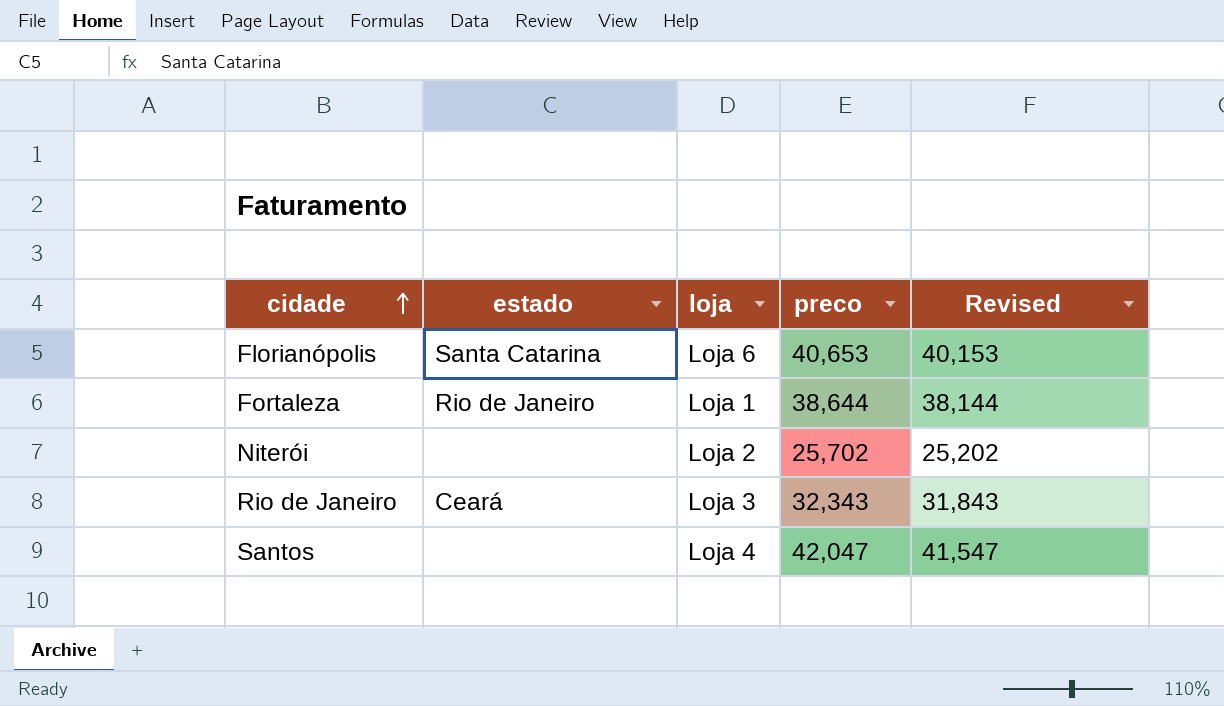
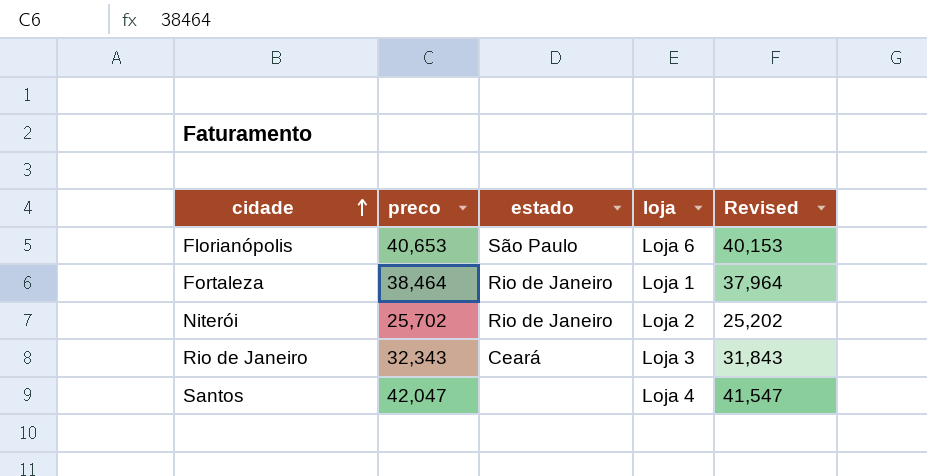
column preco | position: 4 -> 2
Florianópolis | estado: Santa Catarina -> São Paulo
Fortaleza | preco: 38,644 -> 38,464
Fortaleza | Revised: 38,144 -> 37,964
Niterói | estado: none -> Rio de Janeiro

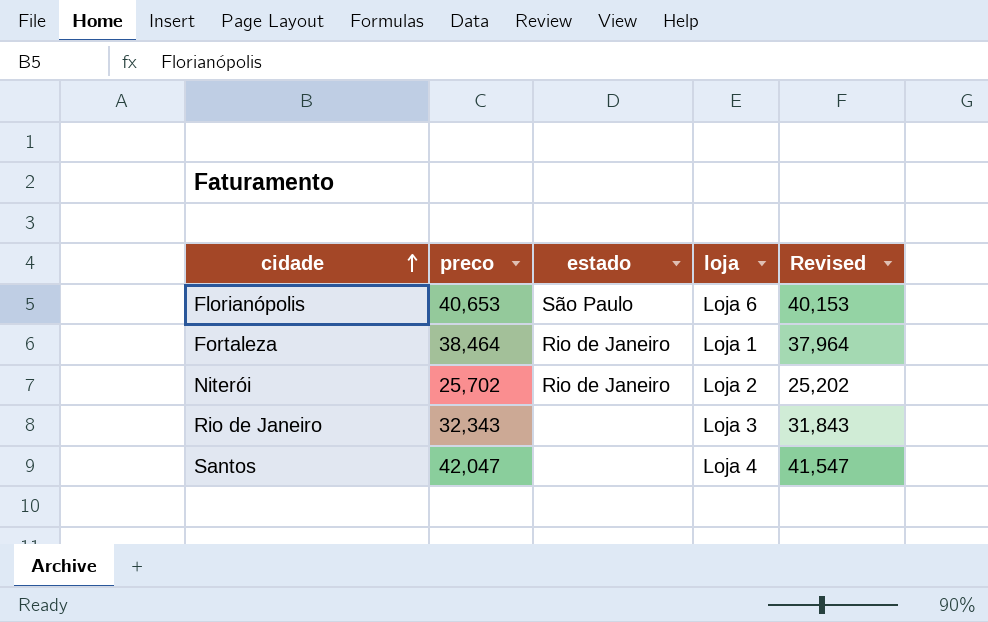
Rio de Janeiro | estado: Ceará -> none

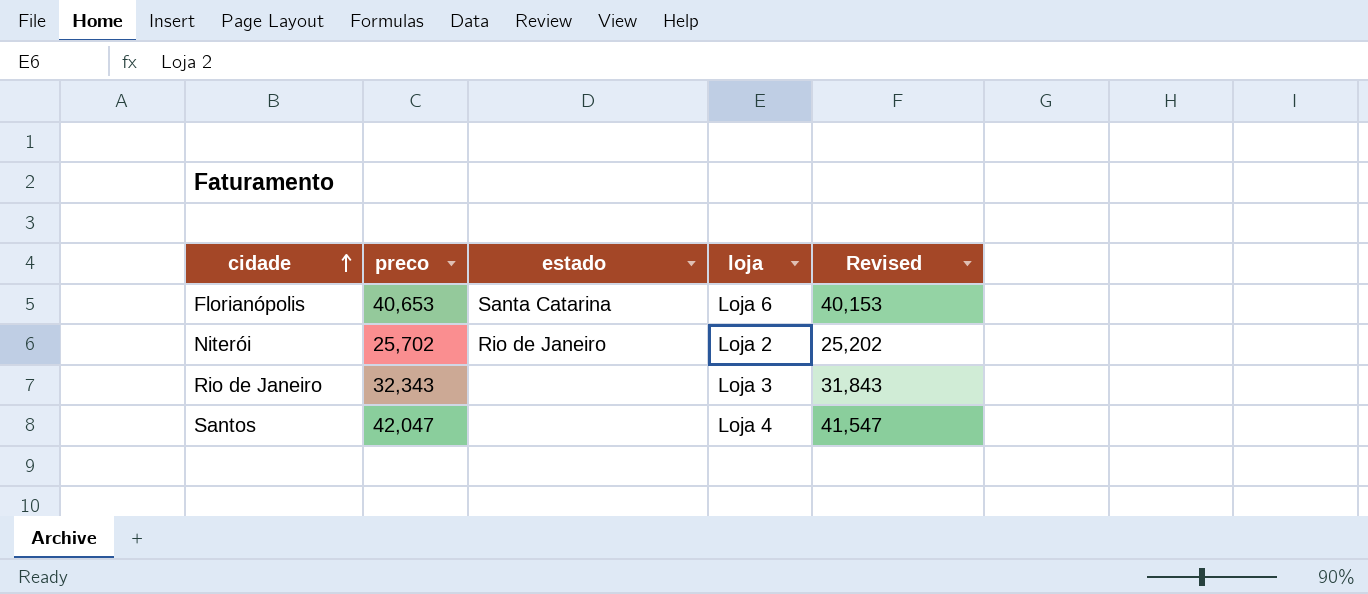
row Fortaleza: 38,464 | Rio de Janeiro | Loja 1 | 37,964 -> none
Florianópolis | estado: São Paulo -> Santa Catarina

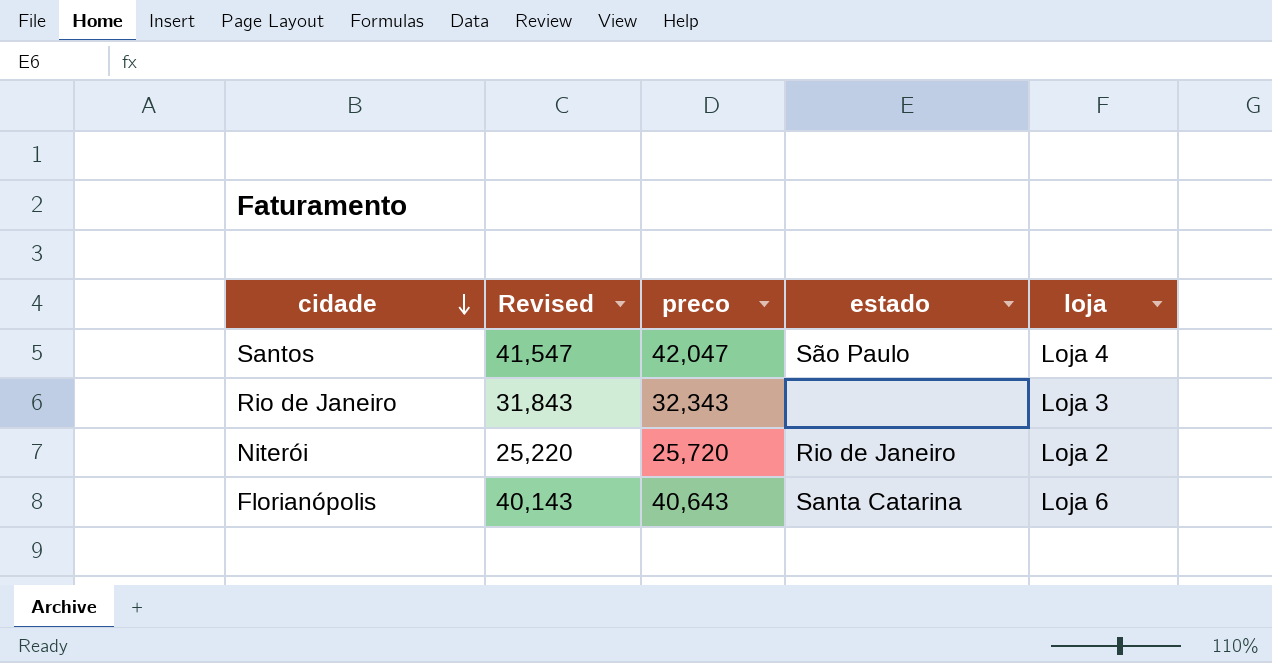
row order: cidade ascending -> cidade descending
column Revised | position: 5 -> 2
Santos | estado: none -> São Paulo
Niterói | Revised: 25,202 -> 25,220
Niterói | preco: 25,702 -> 25,720
Florianópolis | Revised: 40,153 -> 40,143
Florianópolis | preco: 40,653 -> 40,643

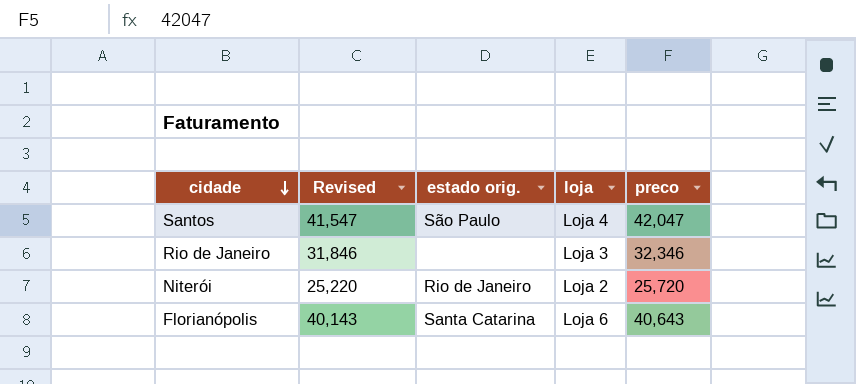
column name: estado -> estado orig.
column preco | position: 3 -> 5
Rio de Janeiro | Revised: 31,843 -> 31,846
Rio de Janeiro | preco: 32,343 -> 32,346

